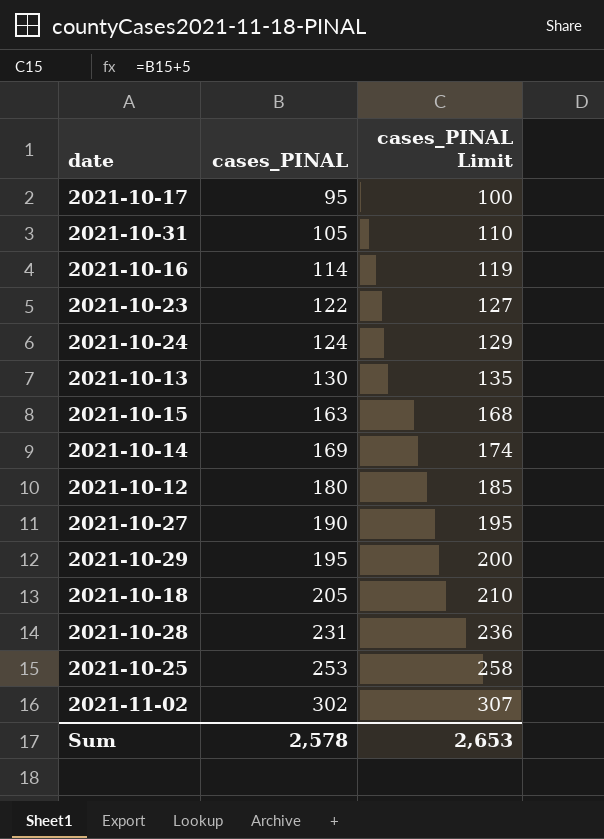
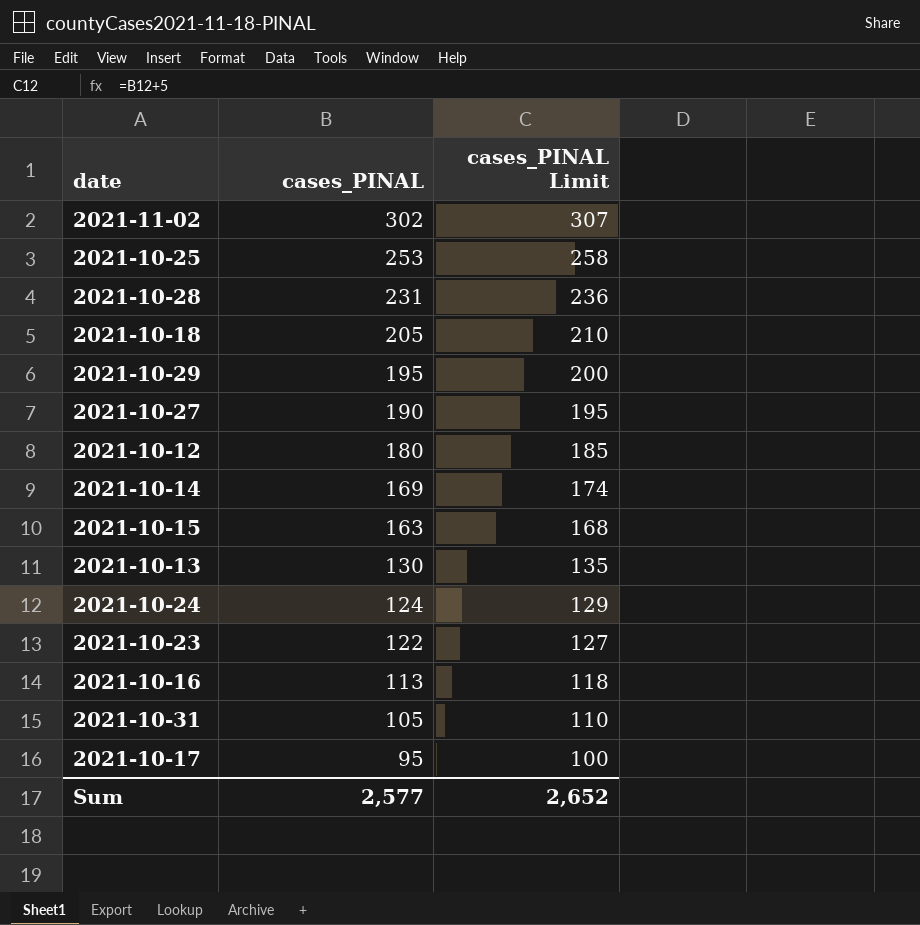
row order: cases_PINAL ascending -> cases_PINAL descending
2021-10-16 | cases_PINAL: 114 -> 113
2021-10-16 | cases_PINAL Limit: 119 -> 118
Sum | cases_PINAL: 2,578 -> 2,577
Sum | cases_PINAL Limit: 2,653 -> 2,652

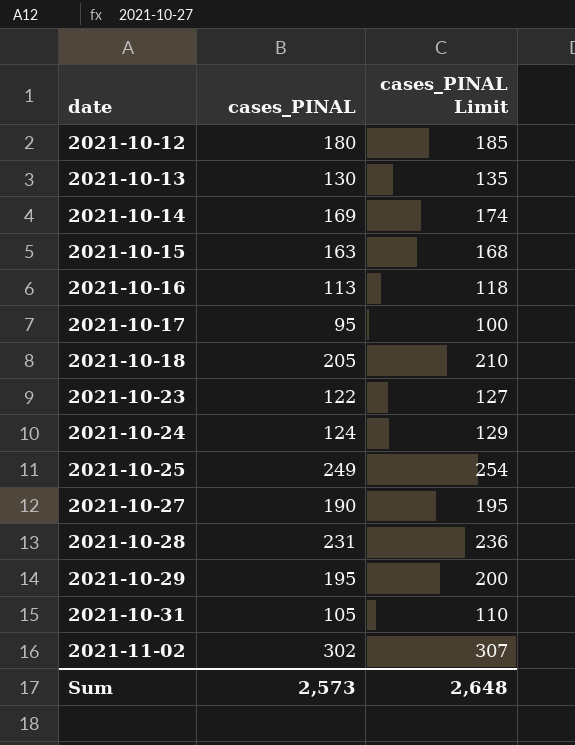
row order: cases_PINAL descending -> date ascending
2021-10-25 | cases_PINAL: 253 -> 249
2021-10-25 | cases_PINAL Limit: 258 -> 254
Sum | cases_PINAL: 2,577 -> 2,573
Sum | cases_PINAL Limit: 2,652 -> 2,648

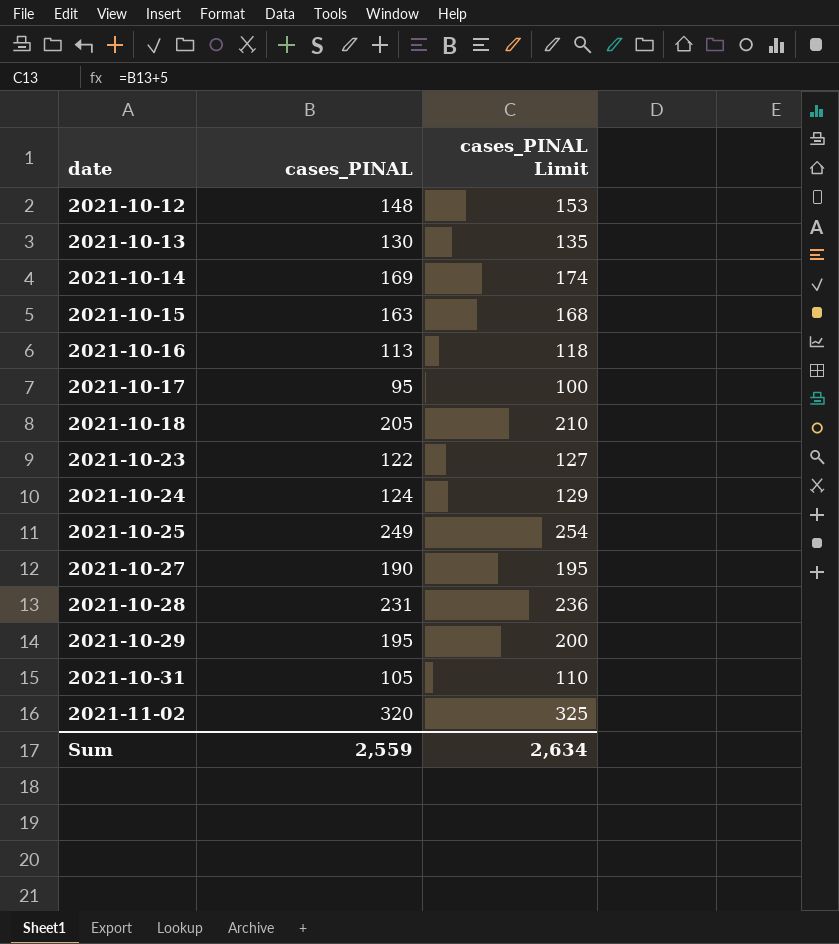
2021-10-12 | cases_PINAL: 180 -> 148
2021-10-12 | cases_PINAL Limit: 185 -> 153
2021-11-02 | cases_PINAL: 302 -> 320
2021-11-02 | cases_PINAL Limit: 307 -> 325
Sum | cases_PINAL: 2,573 -> 2,559
Sum | cases_PINAL Limit: 2,648 -> 2,634

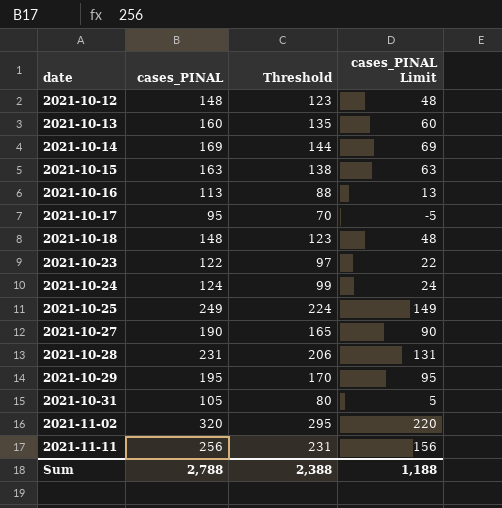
column Threshold | formula: none -> [cases_PINAL] - 25
column cases_PINAL Limit | formula: [cases_PINAL] + 5 -> [cases_PINAL] - 100
2021-10-13 | cases_PINAL: 130 -> 160
2021-10-18 | cases_PINAL: 205 -> 148
row 2021-11-11: none -> 256 | 231 | 156
Sum | cases_PINAL: 2,559 -> 2,788
Sum | cases_PINAL Limit: 2,634 -> 1,188

